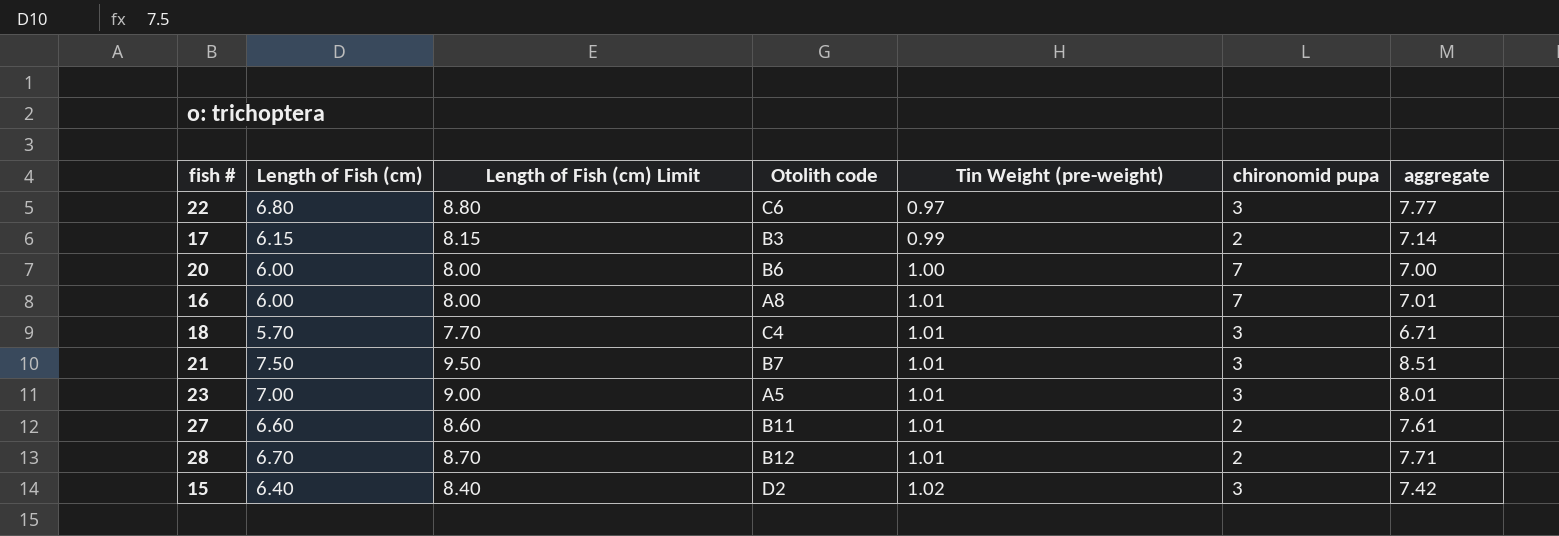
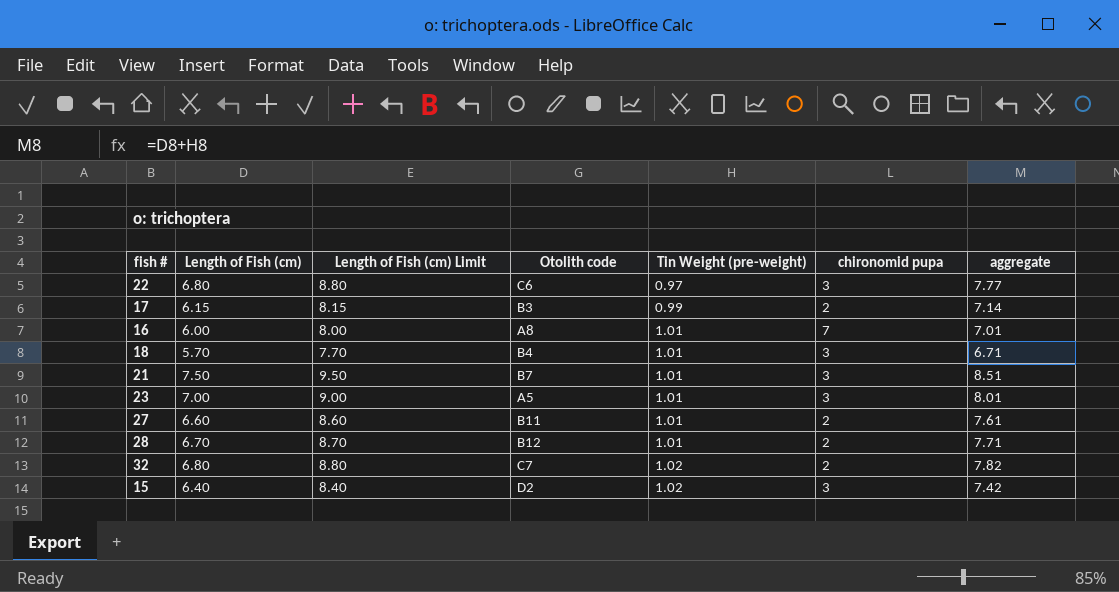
row 20: 6.00 | 8.00 | B6 | 1.00 | 7 | 7.00 -> none
18 | Otolith code: C4 -> B4
row 32: none -> 6.80 | 8.80 | C7 | 1.02 | 2 | 7.82

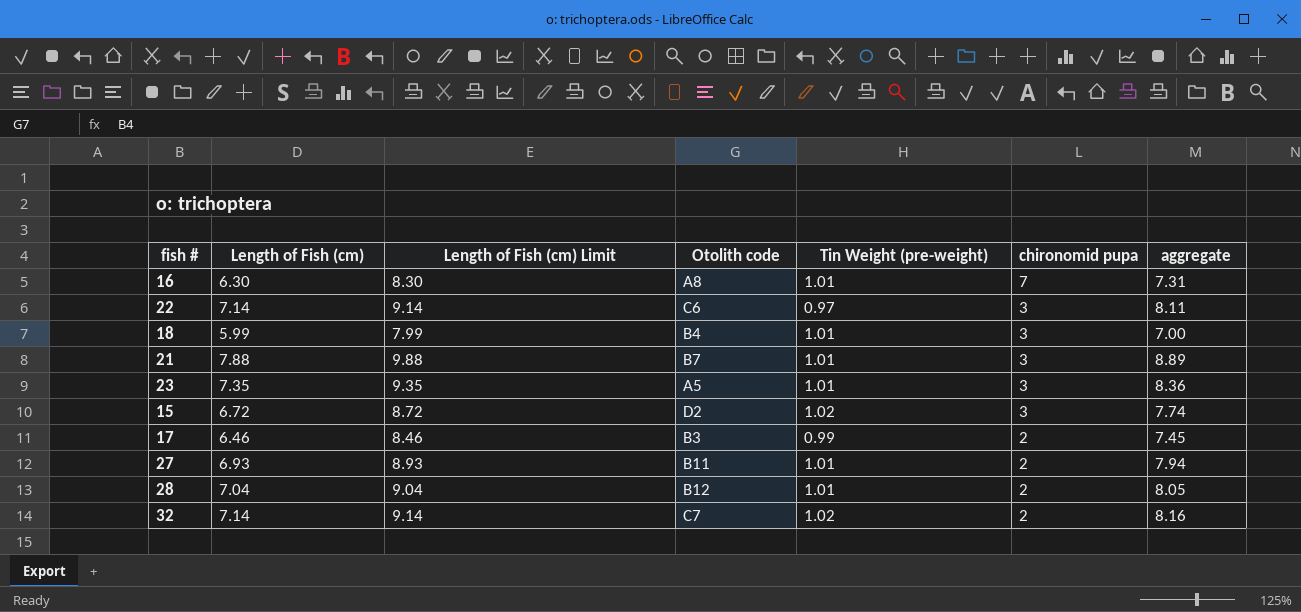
row order: Tin Weight (pre-weight) ascending -> chironomid pupa descending
16 | Length of Fish (cm): 6.00 -> 6.30
16 | Length of Fish (cm) Limit: 8.00 -> 8.30
16 | aggregate: 7.01 -> 7.31
22 | Length of Fish (cm): 6.80 -> 7.14
22 | Length of Fish (cm) Limit: 8.80 -> 9.14
22 | aggregate: 7.77 -> 8.11
18 | Length of Fish (cm): 5.70 -> 5.99
18 | Length of Fish (cm) Limit: 7.70 -> 7.99
18 | aggregate: 6.71 -> 7.00
21 | Length of Fish (cm): 7.50 -> 7.88
21 | Length of Fish (cm) Limit: 9.50 -> 9.88
21 | aggregate: 8.51 -> 8.89
23 | Length of Fish (cm): 7.00 -> 7.35
23 | Length of Fish (cm) Limit: 9.00 -> 9.35
23 | aggregate: 8.01 -> 8.36
15 | Length of Fish (cm): 6.40 -> 6.72
15 | Length of Fish (cm) Limit: 8.40 -> 8.72
15 | aggregate: 7.42 -> 7.74
17 | Length of Fish (cm): 6.15 -> 6.46
17 | Length of Fish (cm) Limit: 8.15 -> 8.46
17 | aggregate: 7.14 -> 7.45
27 | Length of Fish (cm): 6.60 -> 6.93
27 | Length of Fish (cm) Limit: 8.60 -> 8.93
27 | aggregate: 7.61 -> 7.94
28 | Length of Fish (cm): 6.70 -> 7.04
28 | Length of Fish (cm) Limit: 8.70 -> 9.04
28 | aggregate: 7.71 -> 8.05
32 | Length of Fish (cm): 6.80 -> 7.14
32 | Length of Fish (cm) Limit: 8.80 -> 9.14
32 | aggregate: 7.82 -> 8.16

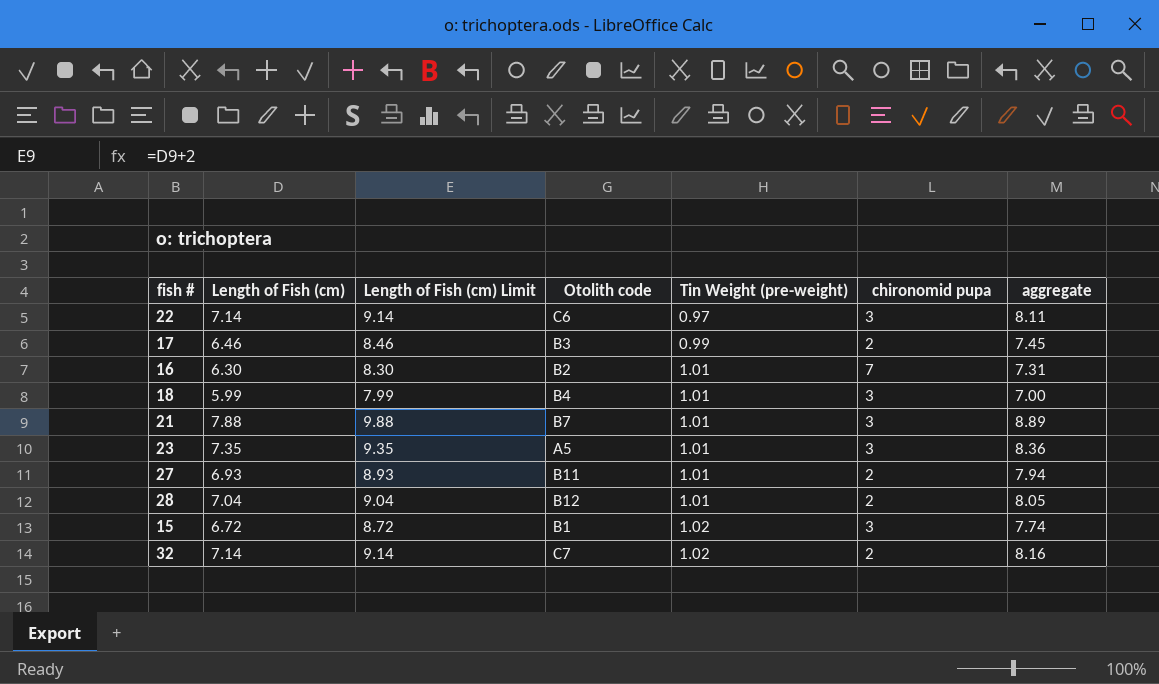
row order: chironomid pupa descending -> Tin Weight (pre-weight) ascending
16 | Otolith code: A8 -> B2
15 | Otolith code: D2 -> B1

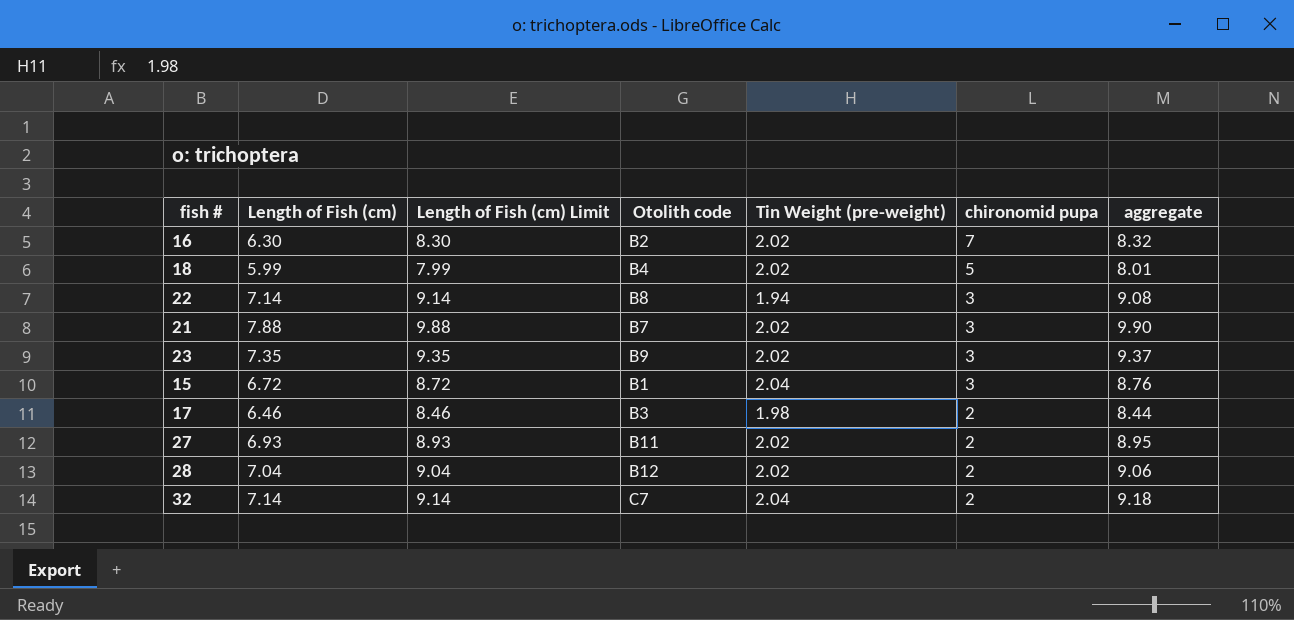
row order: Tin Weight (pre-weight) ascending -> chironomid pupa descending
16 | Tin Weight (pre-weight): 1.01 -> 2.02
16 | aggregate: 7.31 -> 8.32
18 | Tin Weight (pre-weight): 1.01 -> 2.02
18 | chironomid pupa: 3 -> 5
18 | aggregate: 7.00 -> 8.01
22 | Otolith code: C6 -> B8
22 | Tin Weight (pre-weight): 0.97 -> 1.94
22 | aggregate: 8.11 -> 9.08
21 | Tin Weight (pre-weight): 1.01 -> 2.02
21 | aggregate: 8.89 -> 9.90
23 | Otolith code: A5 -> B9
23 | Tin Weight (pre-weight): 1.01 -> 2.02
23 | aggregate: 8.36 -> 9.37
15 | Tin Weight (pre-weight): 1.02 -> 2.04
15 | aggregate: 7.74 -> 8.76
17 | Tin Weight (pre-weight): 0.99 -> 1.98
17 | aggregate: 7.45 -> 8.44
27 | Tin Weight (pre-weight): 1.01 -> 2.02
27 | aggregate: 7.94 -> 8.95
28 | Tin Weight (pre-weight): 1.01 -> 2.02
28 | aggregate: 8.05 -> 9.06
32 | Tin Weight (pre-weight): 1.02 -> 2.04
32 | aggregate: 8.16 -> 9.18

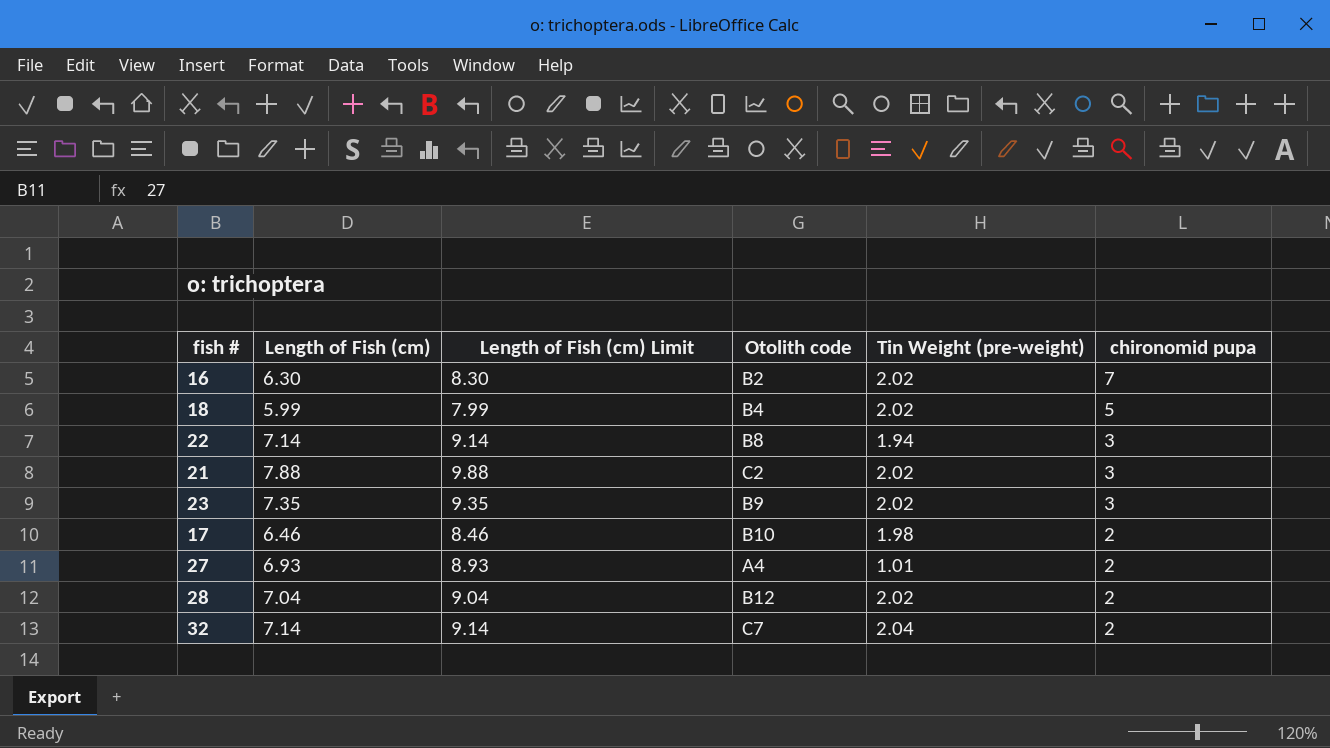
column aggregate | formula: [Length of Fish (cm)] + [Tin Weight (pre-weight)] -> none
row 15: 6.72 | 8.72 | B1 | 2.04 | 3 | 8.76 -> none
21 | Otolith code: B7 -> C2
17 | Otolith code: B3 -> B10
27 | Otolith code: B11 -> A4
27 | Tin Weight (pre-weight): 2.02 -> 1.01

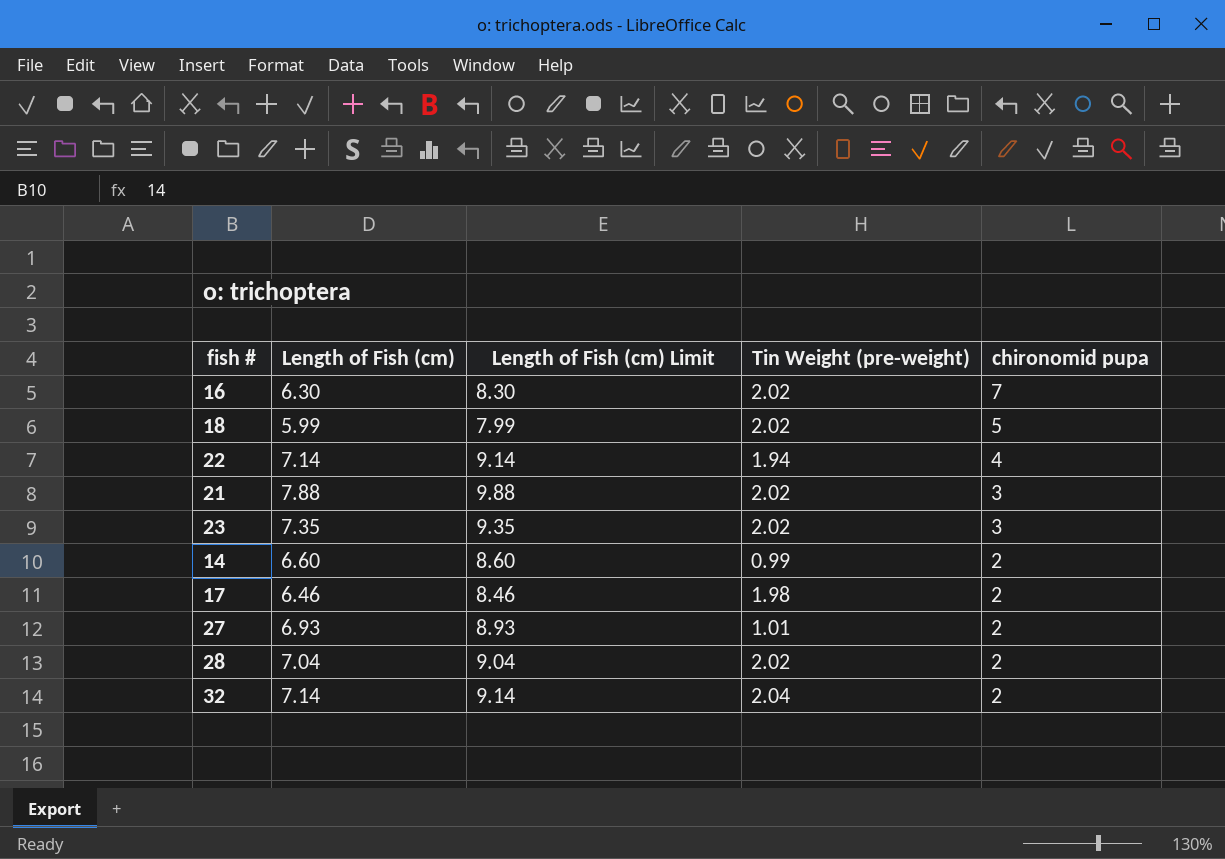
column Otolith code | position: 4 -> none
22 | chironomid pupa: 3 -> 4
row 14: none -> 6.60 | 8.60 | 0.99 | 2

